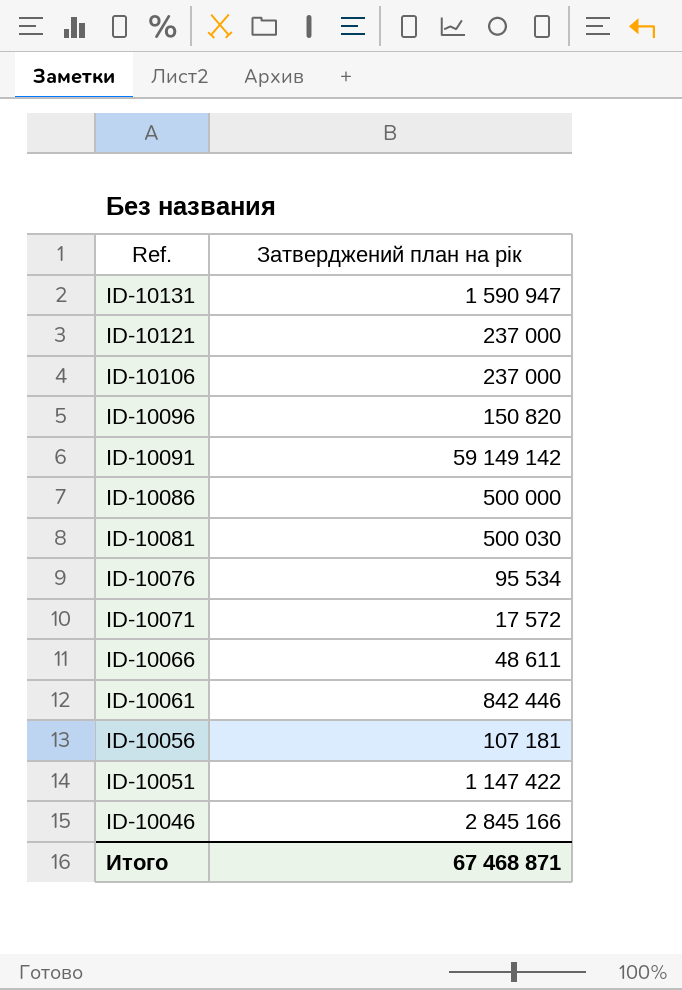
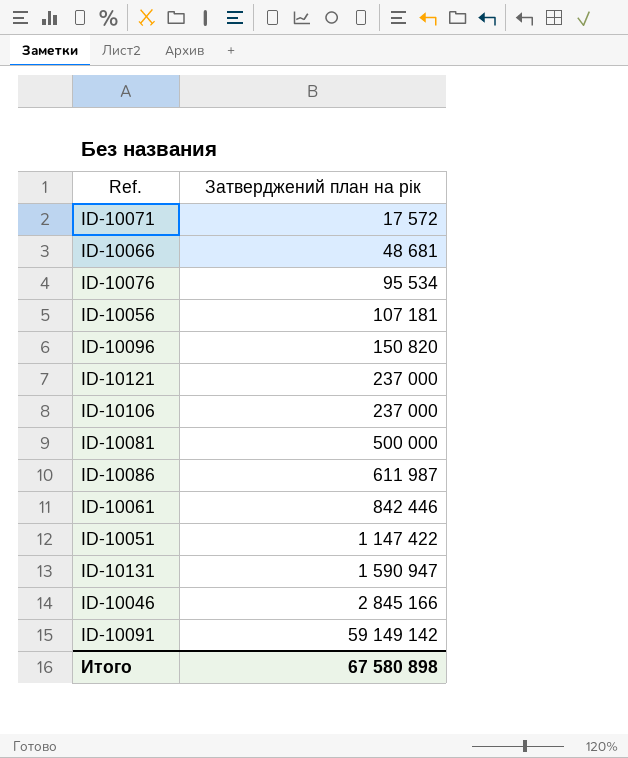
row order: Ref. descending -> Затверджений план на рік ascending
ID-10066 | Затверджений план на рік: 48 611 -> 48 681
ID-10081 | Затверджений план на рік: 500 030 -> 500 000
ID-10086 | Затверджений план на рік: 500 000 -> 611 987
Итого | Затверджений план на рік: 67 468 871 -> 67 580 898

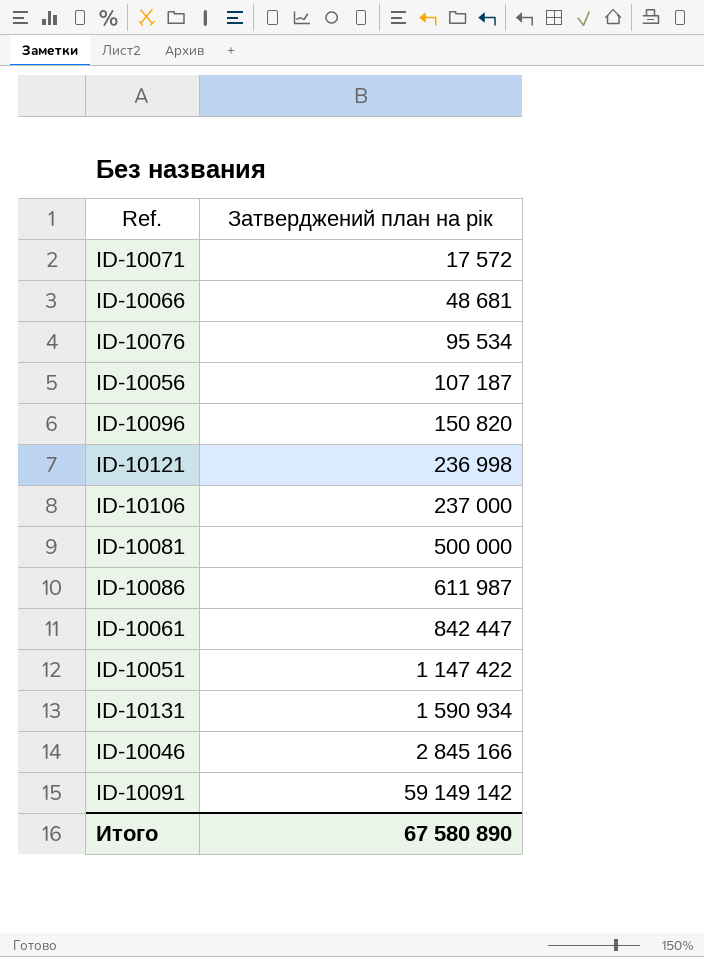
ID-10056 | Затверджений план на рік: 107 181 -> 107 187
ID-10121 | Затверджений план на рік: 237 000 -> 236 998
ID-10061 | Затверджений план на рік: 842 446 -> 842 447
ID-10131 | Затверджений план на рік: 1 590 947 -> 1 590 934
Итого | Затверджений план на рік: 67 580 898 -> 67 580 890

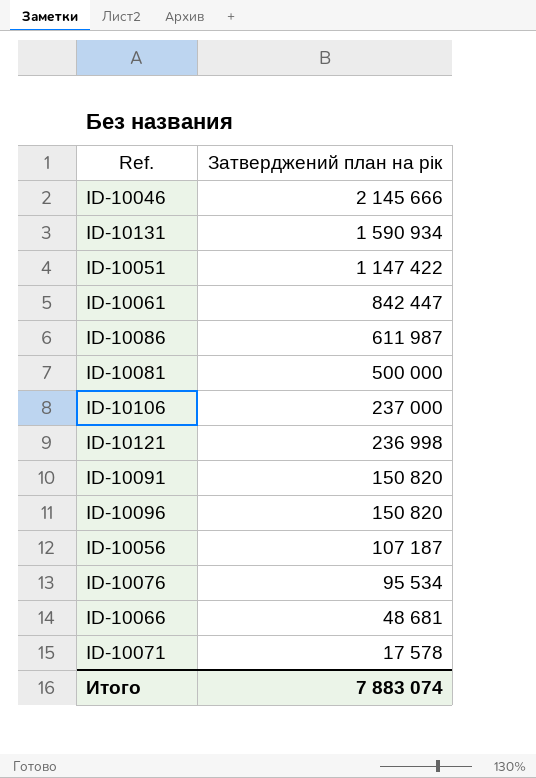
row order: Затверджений план на рік ascending -> Затверджений план на рік descending
ID-10046 | Затверджений план на рік: 2 845 166 -> 2 145 666
ID-10091 | Затверджений план на рік: 59 149 142 -> 150 820
ID-10071 | Затверджений план на рік: 17 572 -> 17 578
Итого | Затверджений план на рік: 67 580 890 -> 7 883 074

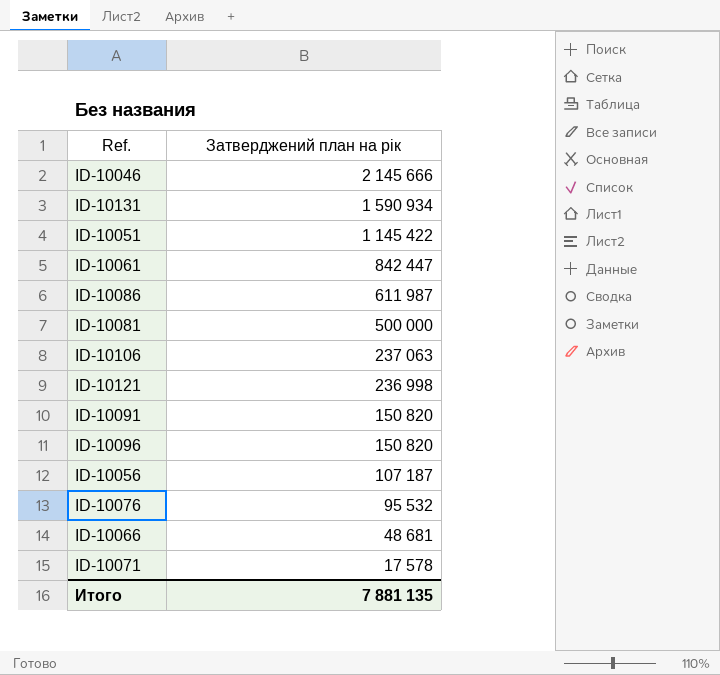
ID-10051 | Затверджений план на рік: 1 147 422 -> 1 145 422
ID-10106 | Затверджений план на рік: 237 000 -> 237 063
ID-10076 | Затверджений план на рік: 95 534 -> 95 532
Итого | Затверджений план на рік: 7 883 074 -> 7 881 135

